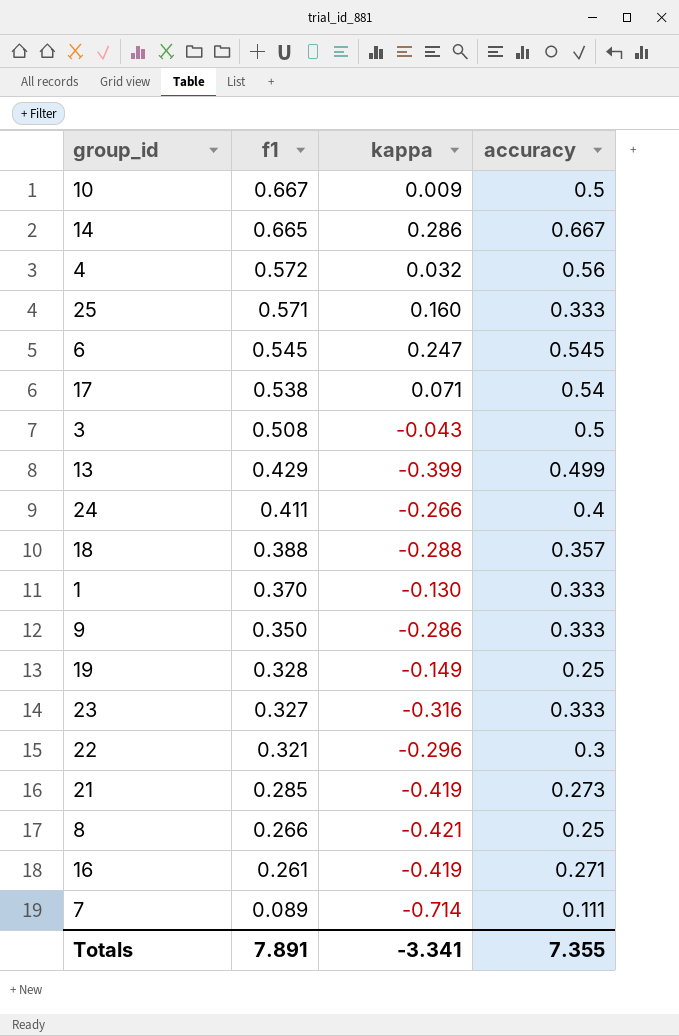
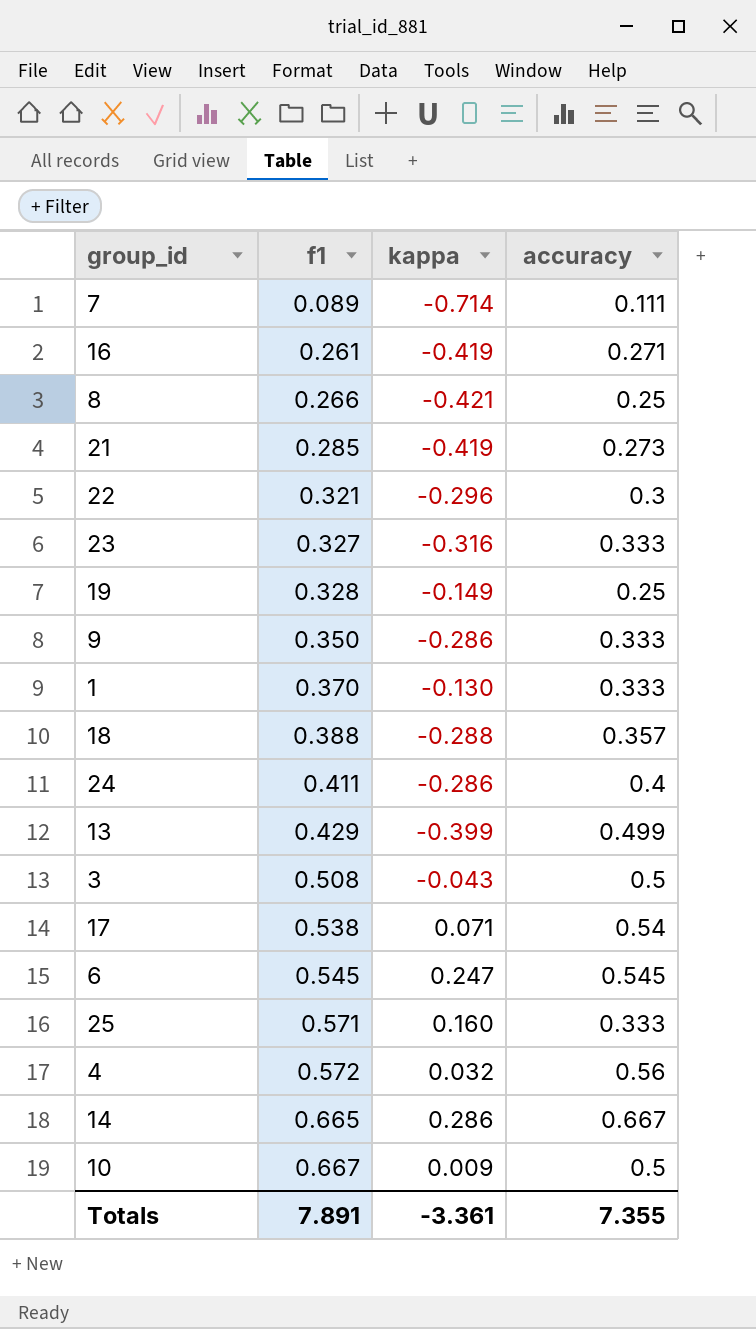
row order: f1 descending -> f1 ascending
24 | kappa: -0.266 -> -0.286
Totals | kappa: -3.341 -> -3.361

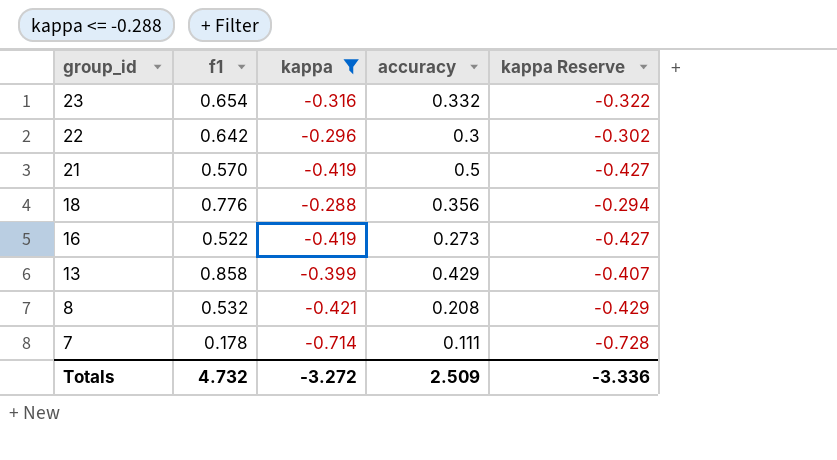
filter: none -> kappa <= -0.288
row order: f1 ascending -> group_id descending
column kappa Reserve | formula: none -> [kappa] * 1.02
23 | f1: 0.327 -> 0.654
23 | accuracy: 0.333 -> 0.332
22 | f1: 0.321 -> 0.642
21 | f1: 0.285 -> 0.570
21 | accuracy: 0.273 -> 0.5
18 | f1: 0.388 -> 0.776
18 | accuracy: 0.357 -> 0.356
16 | f1: 0.261 -> 0.522
16 | accuracy: 0.271 -> 0.273
13 | f1: 0.429 -> 0.858
13 | accuracy: 0.499 -> 0.429
8 | f1: 0.266 -> 0.532
8 | accuracy: 0.25 -> 0.208
7 | f1: 0.089 -> 0.178
Totals | f1: 7.891 -> 4.732
Totals | kappa: -3.361 -> -3.272
Totals | accuracy: 7.355 -> 2.509

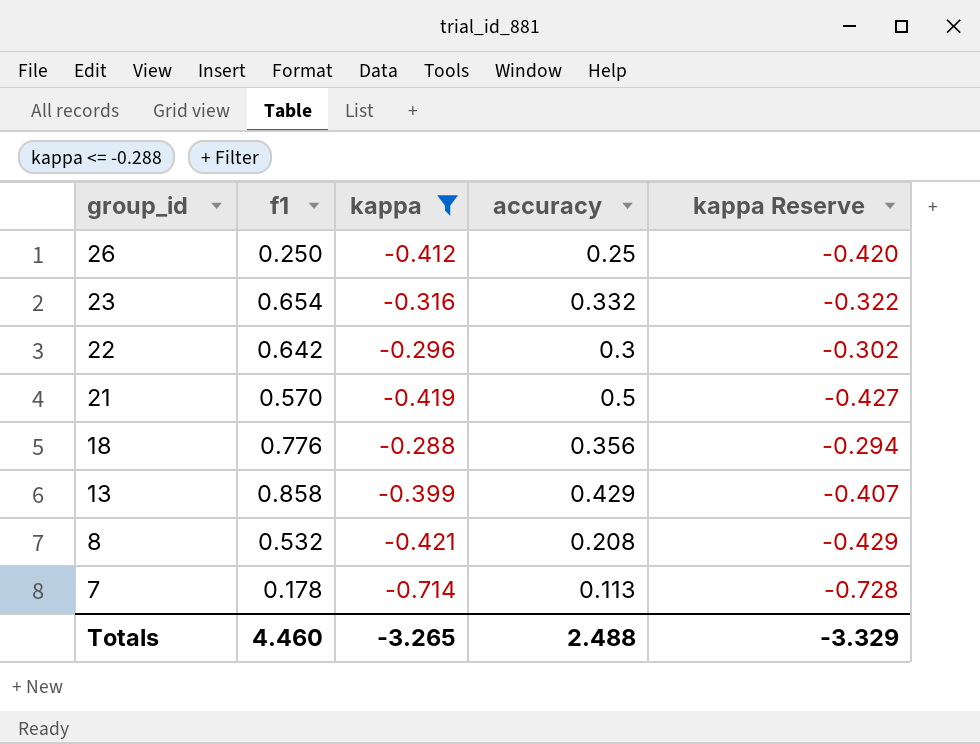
row 16: 0.522 | -0.419 | 0.273 | -0.427 -> none
row 26: none -> 0.250 | -0.412 | 0.25 | -0.420
7 | accuracy: 0.111 -> 0.113
Totals | f1: 4.732 -> 4.460
Totals | kappa: -3.272 -> -3.265
Totals | accuracy: 2.509 -> 2.488
Totals | kappa Reserve: -3.336 -> -3.329

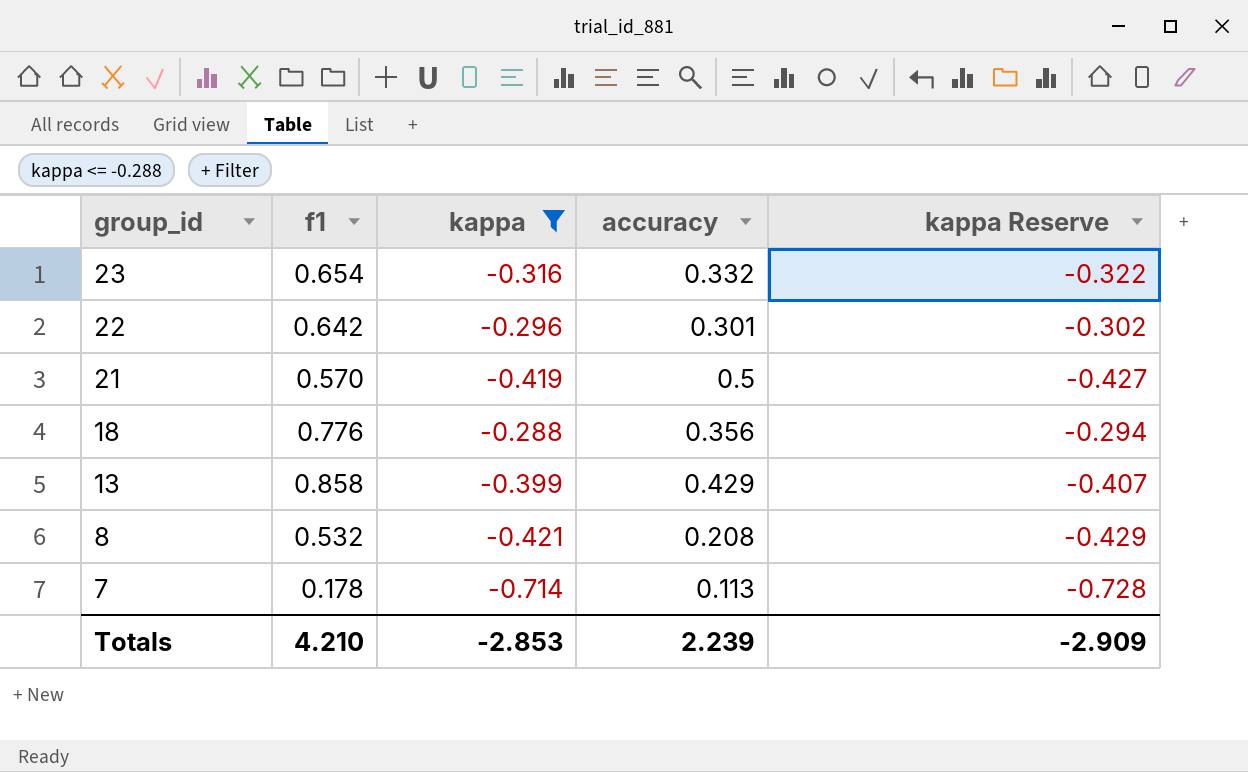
row 26: 0.250 | -0.412 | 0.25 | -0.420 -> none
22 | accuracy: 0.3 -> 0.301
Totals | f1: 4.460 -> 4.210
Totals | kappa: -3.265 -> -2.853
Totals | accuracy: 2.488 -> 2.239
Totals | kappa Reserve: -3.329 -> -2.909

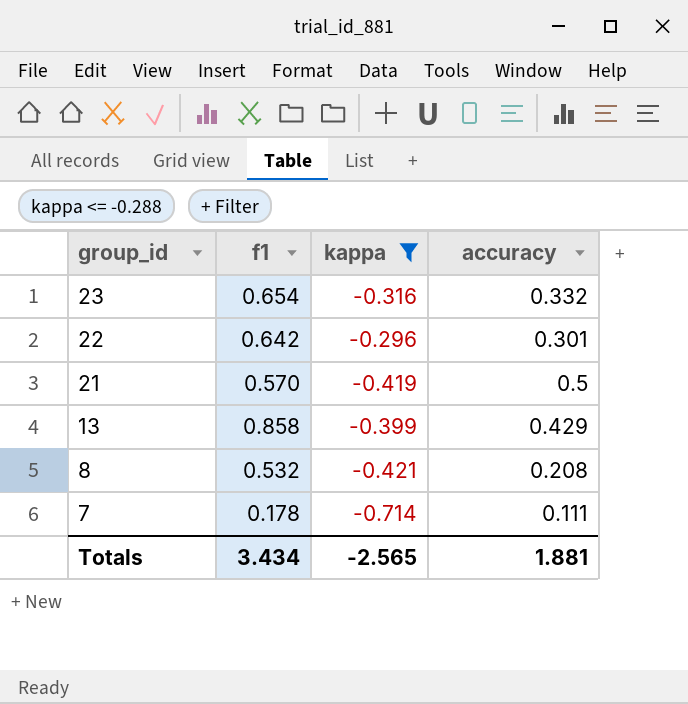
column kappa Reserve | formula: [kappa] * 1.02 -> none
row 18: 0.776 | -0.288 | 0.356 | -0.294 -> none
7 | accuracy: 0.113 -> 0.111
Totals | f1: 4.210 -> 3.434
Totals | kappa: -2.853 -> -2.565
Totals | accuracy: 2.239 -> 1.881

